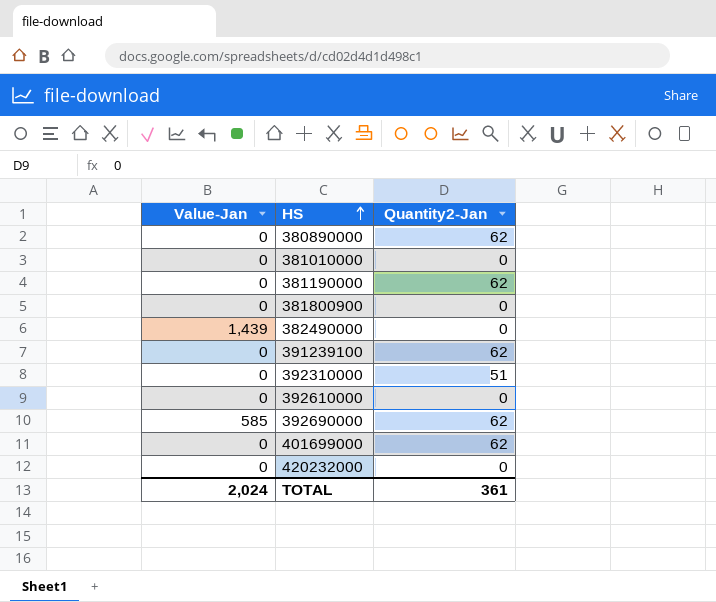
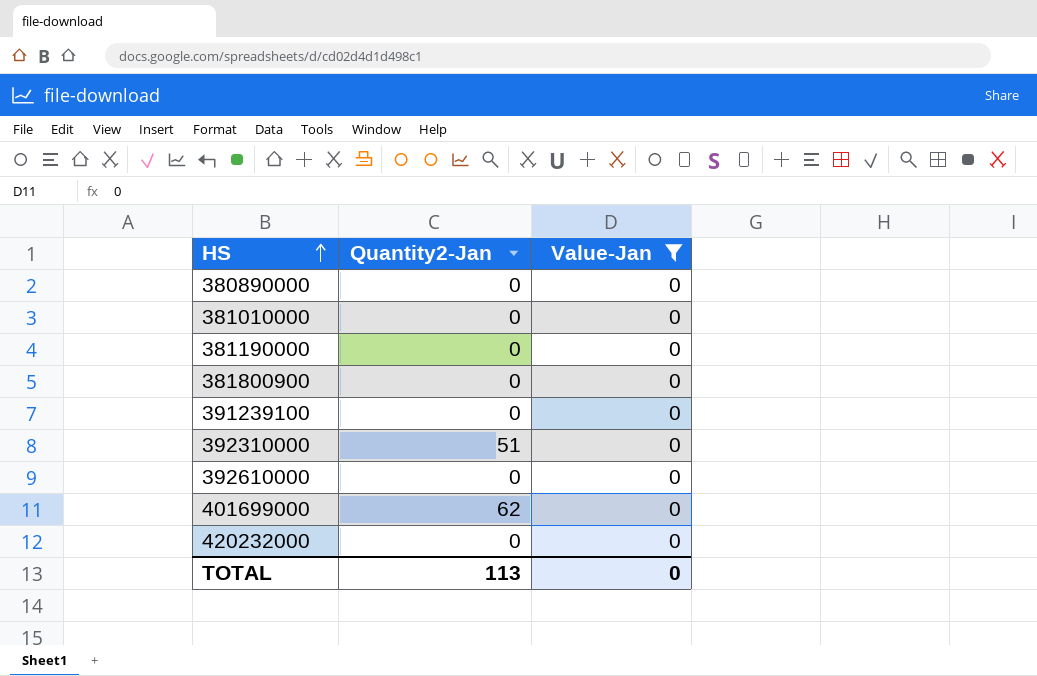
filter: none -> Value-Jan = 0
column Value-Jan | position: 1 -> 3
380890000 | Quantity2-Jan: 62 -> 0
381190000 | Quantity2-Jan: 62 -> 0
391239100 | Quantity2-Jan: 62 -> 0
TOTAL | Quantity2-Jan: 361 -> 113
TOTAL | Value-Jan: 2,024 -> 0

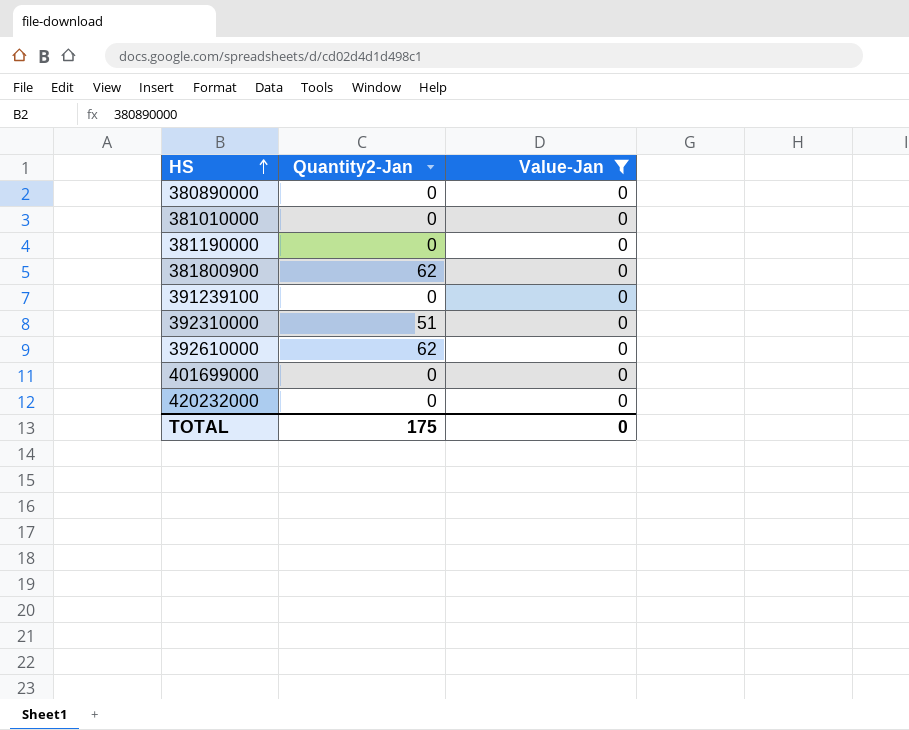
381800900 | Quantity2-Jan: 0 -> 62
392610000 | Quantity2-Jan: 0 -> 62
401699000 | Quantity2-Jan: 62 -> 0
TOTAL | Quantity2-Jan: 113 -> 175

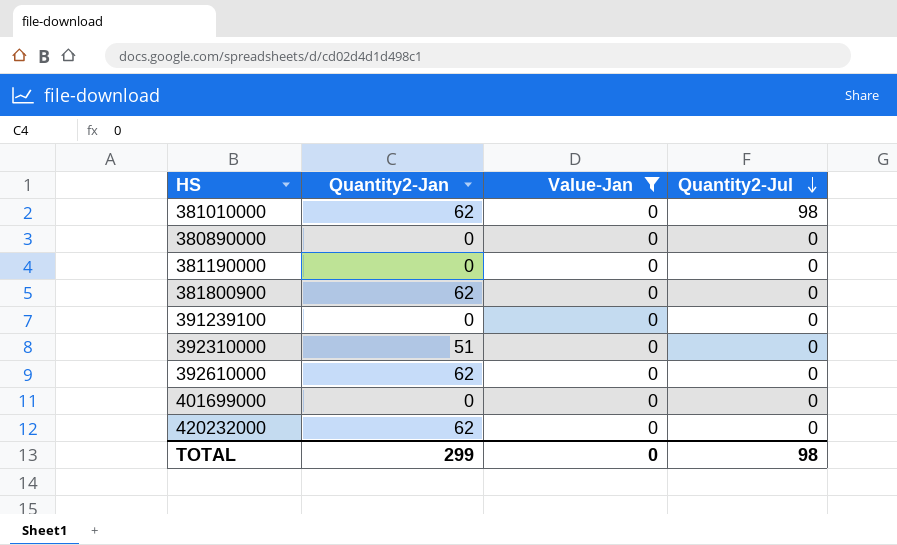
row order: HS ascending -> Quantity2-Jul descending
column Quantity2-Jul | position: none -> 4
381010000 | Quantity2-Jan: 0 -> 62
420232000 | Quantity2-Jan: 0 -> 62
TOTAL | Quantity2-Jan: 175 -> 299

